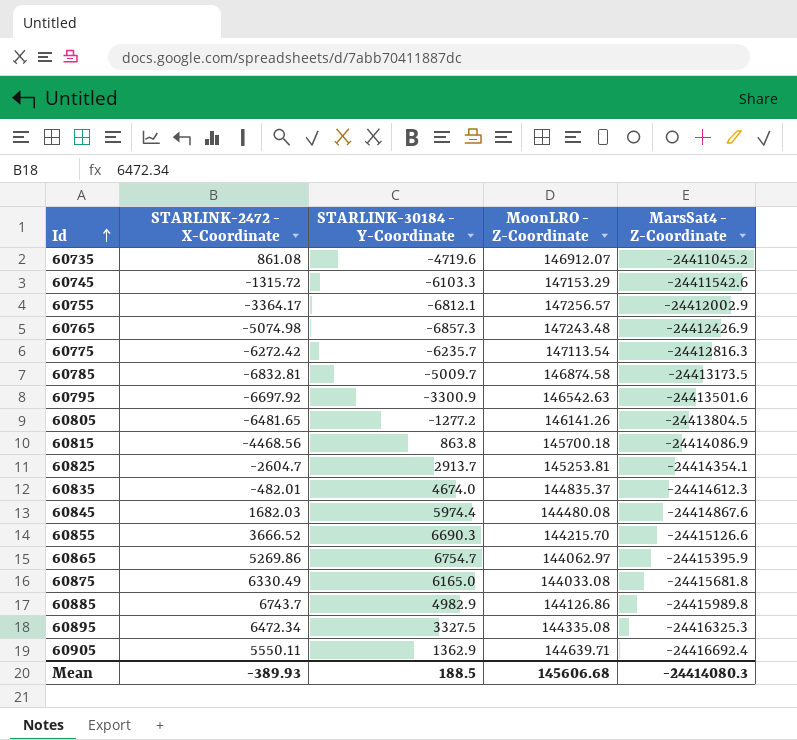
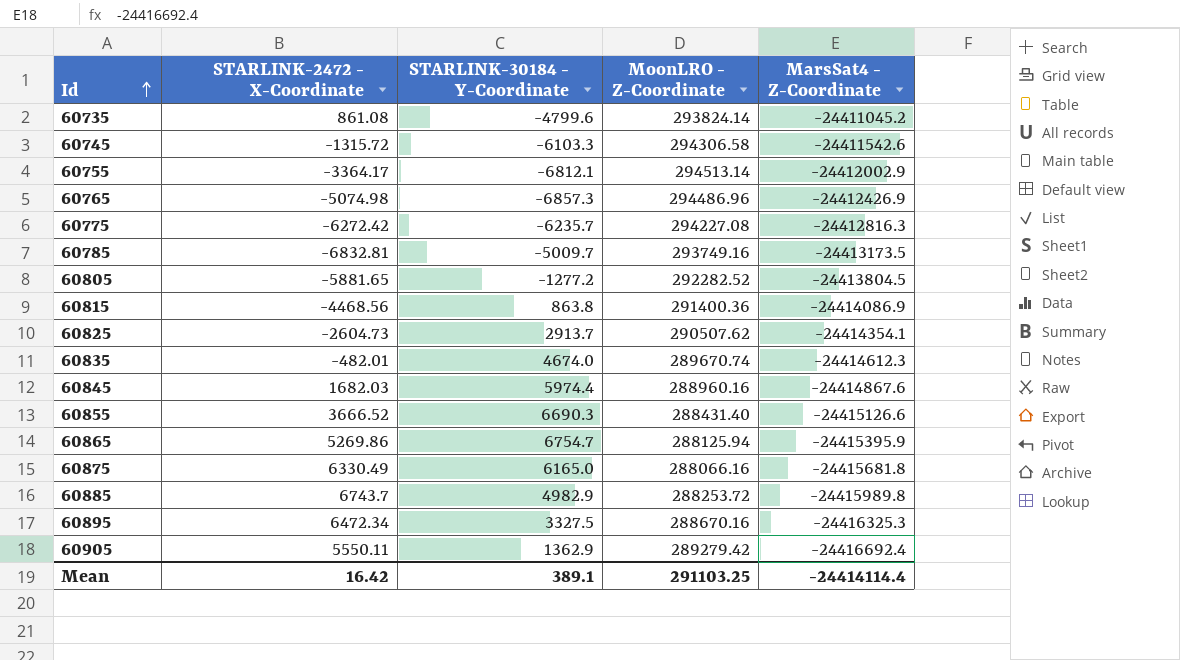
row 60795: -6697.92 | -3300.9 | 146542.63 | -24413501.6 -> none
60735 | STARLINK-30184 - Y-Coordinate: -4719.6 -> -4799.6
60735 | MoonLRO - Z-Coordinate: 146912.07 -> 293824.14
60745 | MoonLRO - Z-Coordinate: 147153.29 -> 294306.58
60755 | MoonLRO - Z-Coordinate: 147256.57 -> 294513.14
60765 | MoonLRO - Z-Coordinate: 147243.48 -> 294486.96
60775 | MoonLRO - Z-Coordinate: 147113.54 -> 294227.08
60785 | MoonLRO - Z-Coordinate: 146874.58 -> 293749.16
60805 | STARLINK-2472 - X-Coordinate: -6481.65 -> -5881.65
60805 | MoonLRO - Z-Coordinate: 146141.26 -> 292282.52
60815 | MoonLRO - Z-Coordinate: 145700.18 -> 291400.36
60825 | STARLINK-2472 - X-Coordinate: -2604.7 -> -2604.73
60825 | MoonLRO - Z-Coordinate: 145253.81 -> 290507.62
60835 | MoonLRO - Z-Coordinate: 144835.37 -> 289670.74
60845 | MoonLRO - Z-Coordinate: 144480.08 -> 288960.16
60855 | MoonLRO - Z-Coordinate: 144215.70 -> 288431.40
60865 | MoonLRO - Z-Coordinate: 144062.97 -> 288125.94
60875 | MoonLRO - Z-Coordinate: 144033.08 -> 288066.16
60885 | MoonLRO - Z-Coordinate: 144126.86 -> 288253.72
60895 | MoonLRO - Z-Coordinate: 144335.08 -> 288670.16
60905 | MoonLRO - Z-Coordinate: 144639.71 -> 289279.42
Mean | STARLINK-2472 - X-Coordinate: -389.93 -> 16.42
Mean | STARLINK-30184 - Y-Coordinate: 188.5 -> 389.1
Mean | MoonLRO - Z-Coordinate: 145606.68 -> 291103.25
Mean | MarsSat4 - Z-Coordinate: -24414080.3 -> -24414114.4

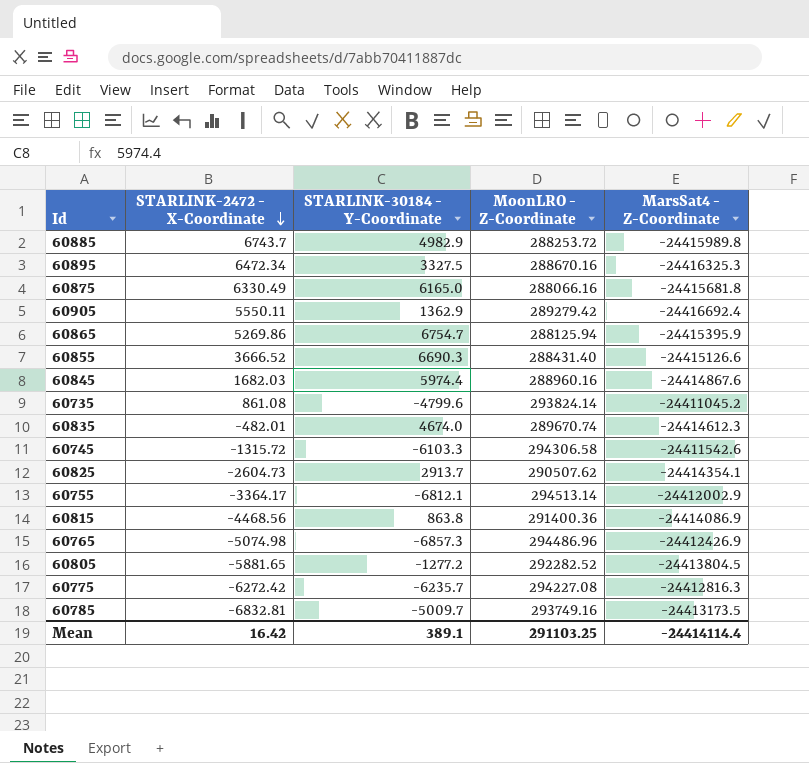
row order: Id ascending -> STARLINK-2472 - X-Coordinate descending

